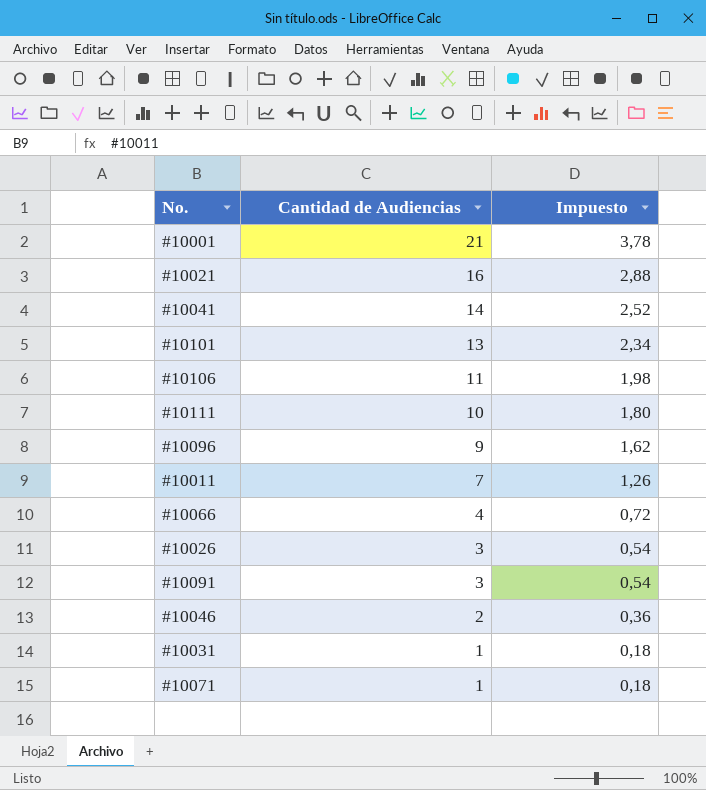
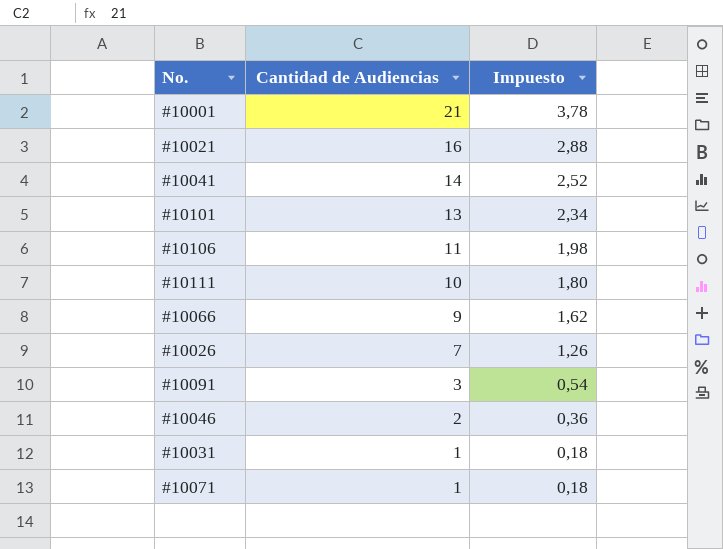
row #10096: 9 | 1,62 -> none
row #10011: 7 | 1,26 -> none
#10066 | Cantidad de Audiencias: 4 -> 9
#10066 | Impuesto: 0,72 -> 1,62
#10026 | Cantidad de Audiencias: 3 -> 7
#10026 | Impuesto: 0,54 -> 1,26

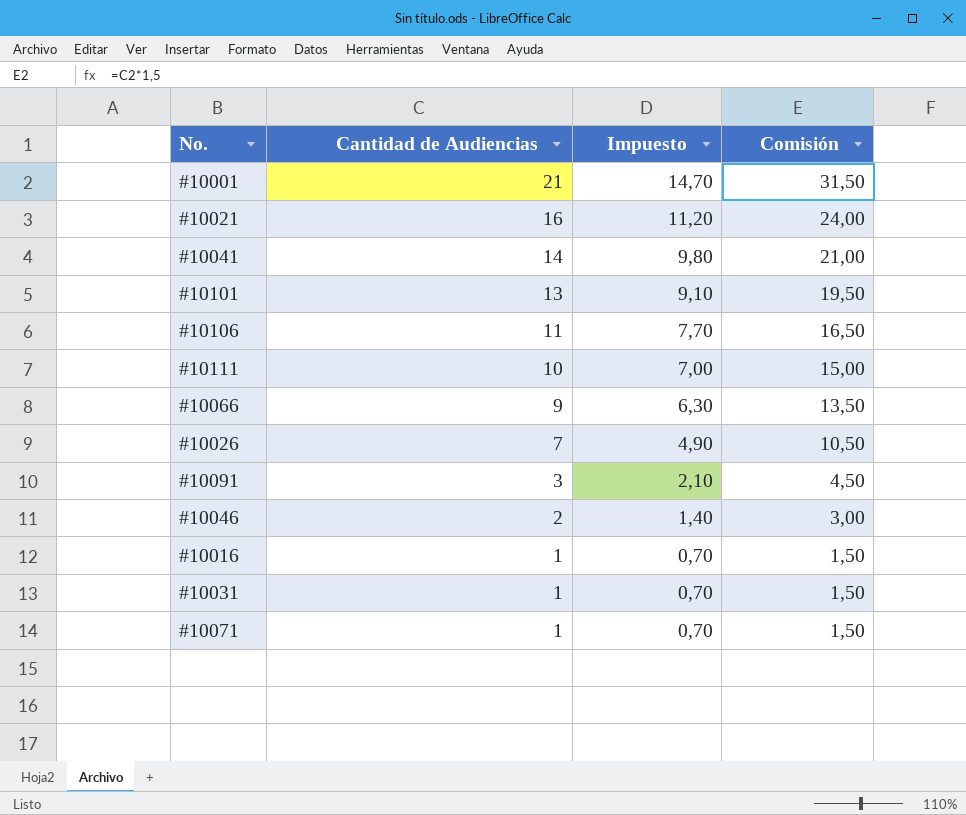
column Impuesto | formula: [Cantidad de Audiencias] * 0,18 -> [Cantidad de Audiencias] * 0,7
column Comisión | formula: none -> [Cantidad de Audiencias] * 1,5
row #10016: none -> 1 | 0,70 | 1,50

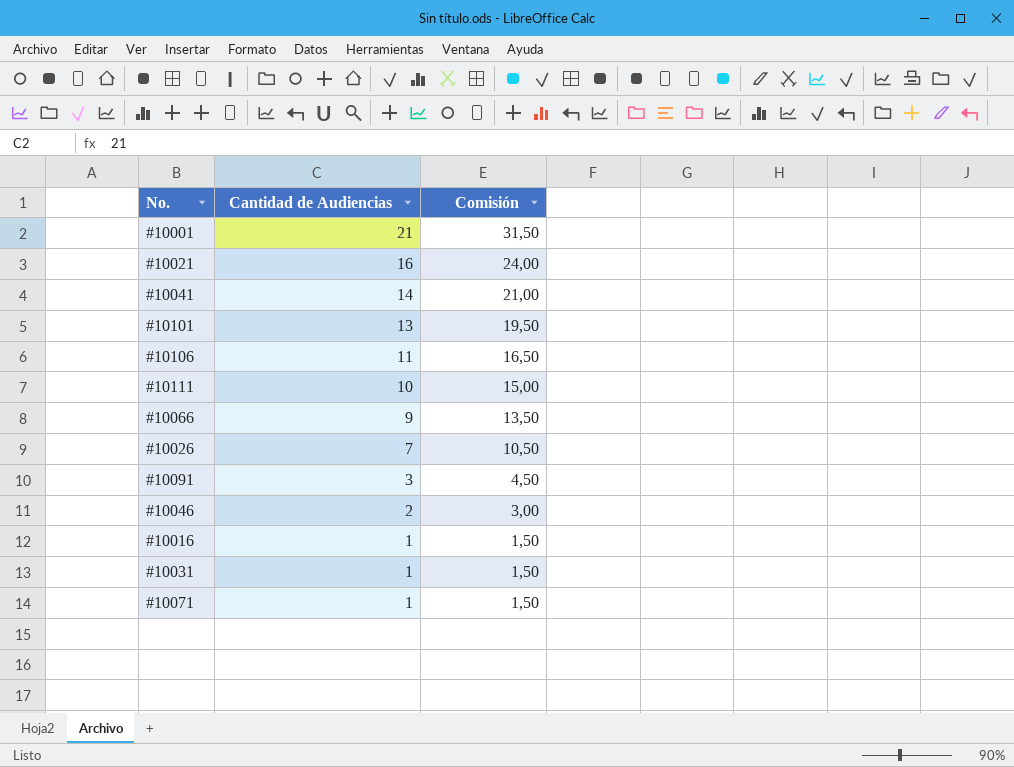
column Impuesto | formula: [Cantidad de Audiencias] * 0,7 -> none

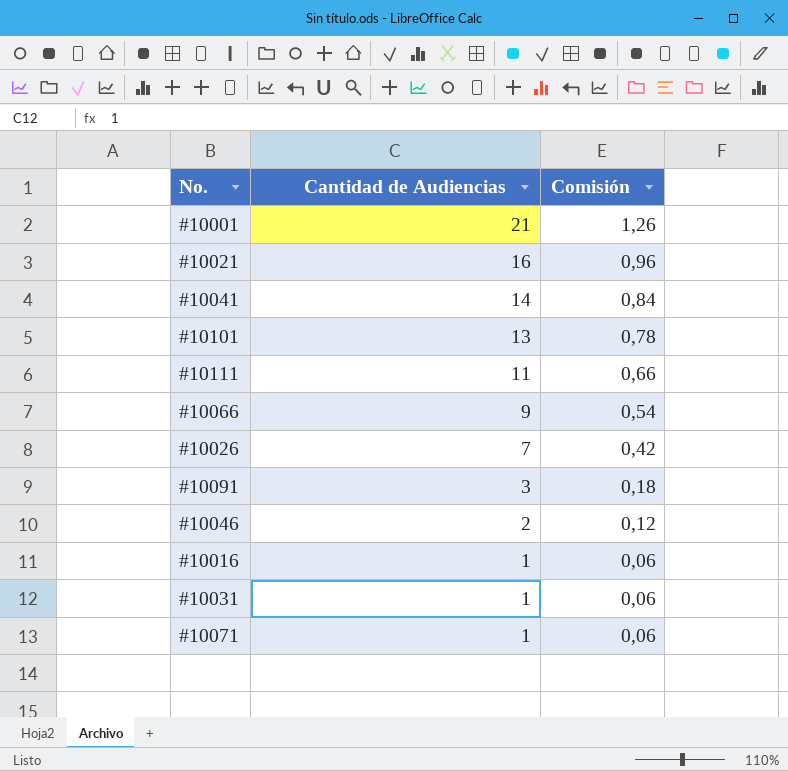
column Comisión | formula: [Cantidad de Audiencias] * 1,5 -> [Cantidad de Audiencias] * 0,06
row #10106: 11 | 16,50 -> none
#10111 | Cantidad de Audiencias: 10 -> 11

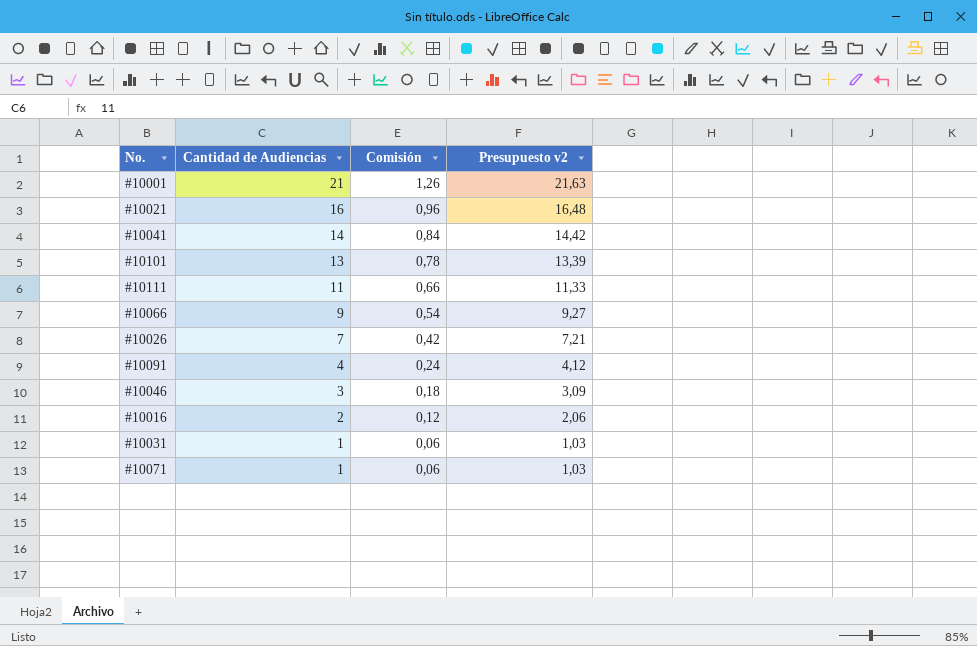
column Presupuesto v2 | formula: none -> [Cantidad de Audiencias] * 1,03
#10091 | Cantidad de Audiencias: 3 -> 4
#10091 | Comisión: 0,18 -> 0,24
#10046 | Cantidad de Audiencias: 2 -> 3
#10046 | Comisión: 0,12 -> 0,18
#10016 | Cantidad de Audiencias: 1 -> 2
#10016 | Comisión: 0,06 -> 0,12

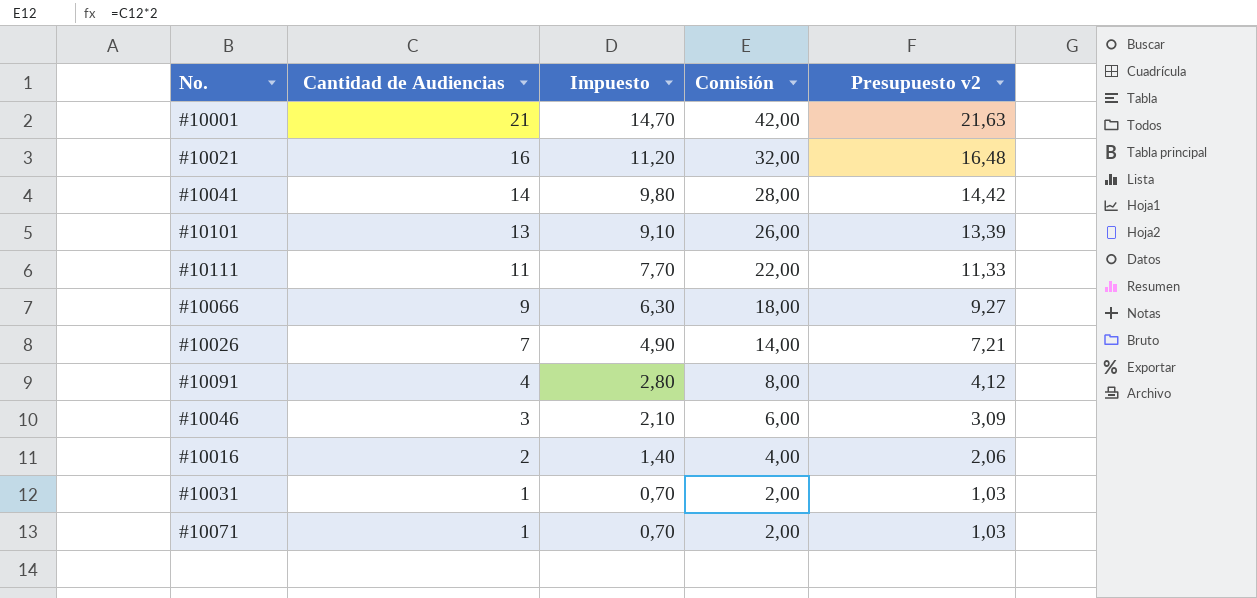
column Impuesto | formula: none -> [Cantidad de Audiencias] * 0,7
column Comisión | formula: [Cantidad de Audiencias] * 0,06 -> [Cantidad de Audiencias] * 2

